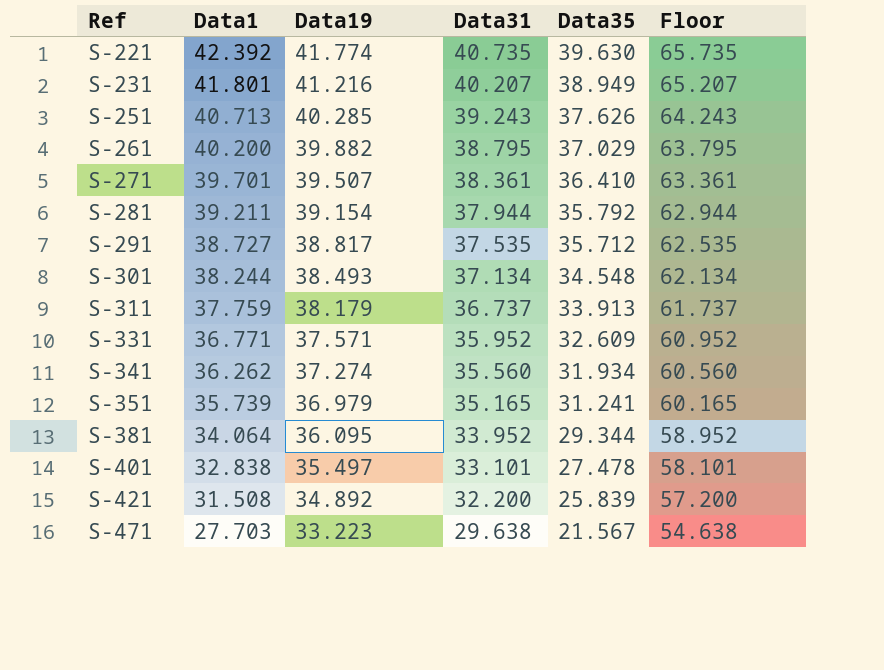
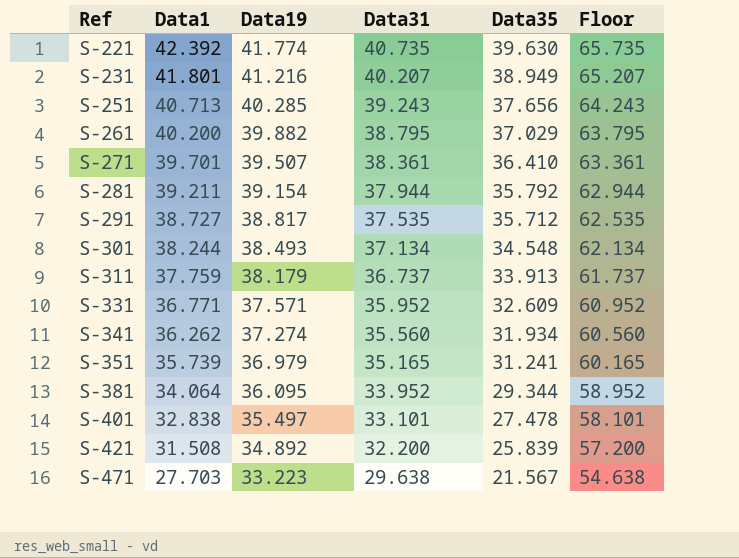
S-251 | Data35: 37.626 -> 37.656

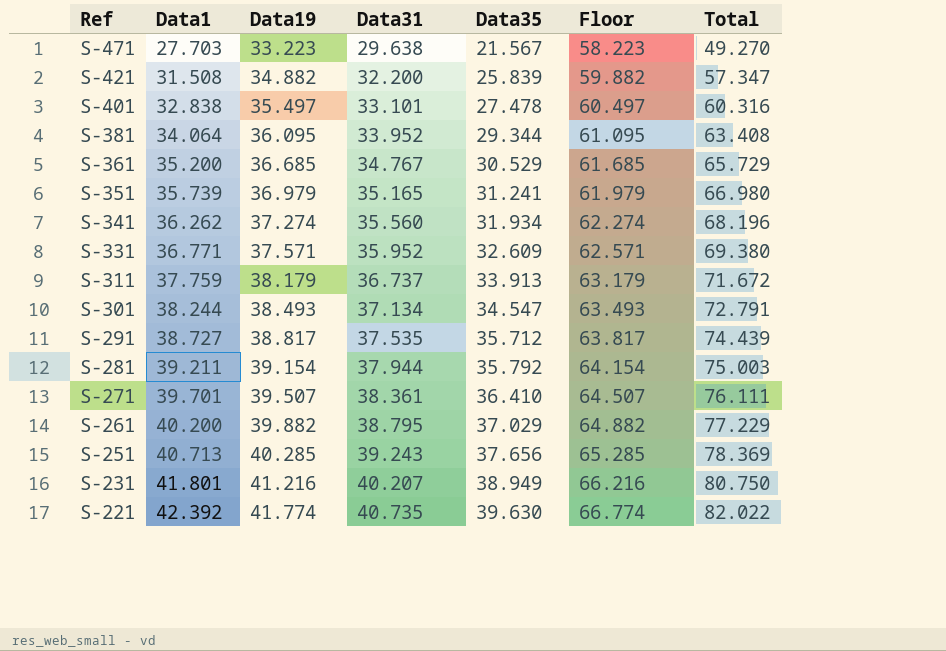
row order: Ref ascending -> Ref descending
column Floor | formula: [Data31] + 25 -> [Data19] + 25
column Total | formula: none -> [Data1] + [Data35]
S-421 | Data19: 34.892 -> 34.882
row S-361: none -> 35.200 | 36.685 | 34.767 | 30.529 | 61.685 | 65.729
S-301 | Data35: 34.548 -> 34.547

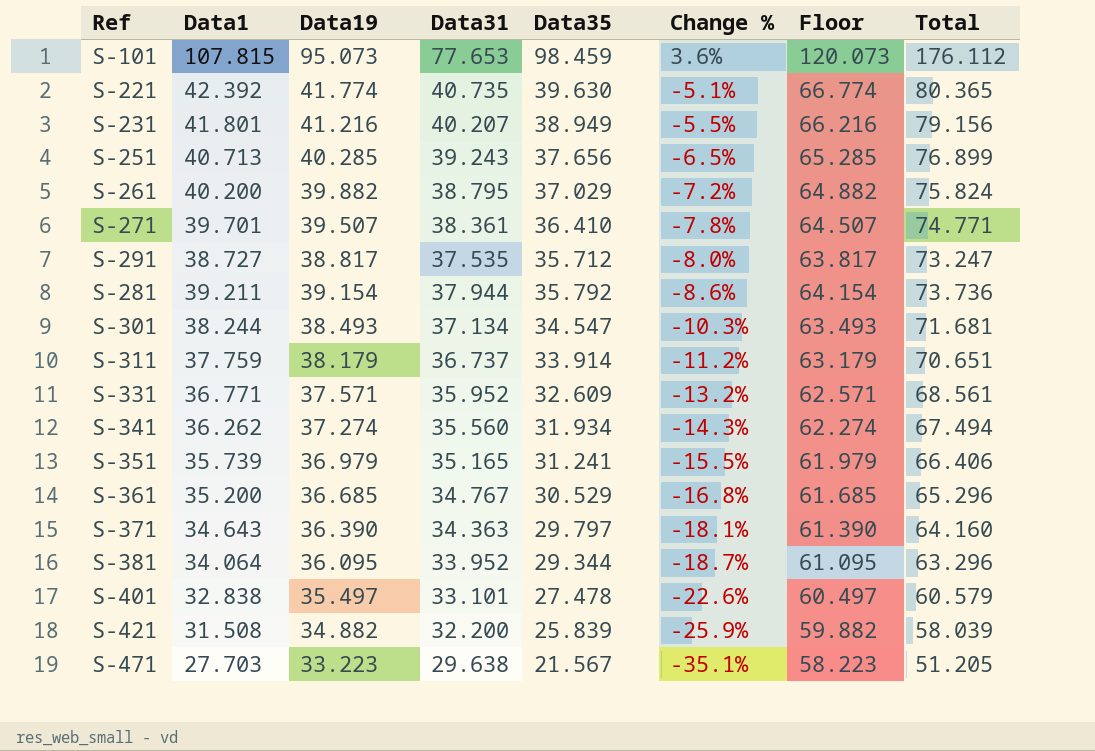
row order: Ref descending -> Change % descending
column Change % | formula: none -> ([Data35] - [Data19]) / [Data19]
column Total | formula: [Data1] + [Data35] -> [Data31] + [Data35]
row S-101: none -> 107.815 | 95.073 | 77.653 | 98.459 | 3.6% | 120.073 | 176.112
S-311 | Data35: 33.913 -> 33.914
row S-371: none -> 34.643 | 36.390 | 34.363 | 29.797 | -18.1% | 61.390 | 64.160

